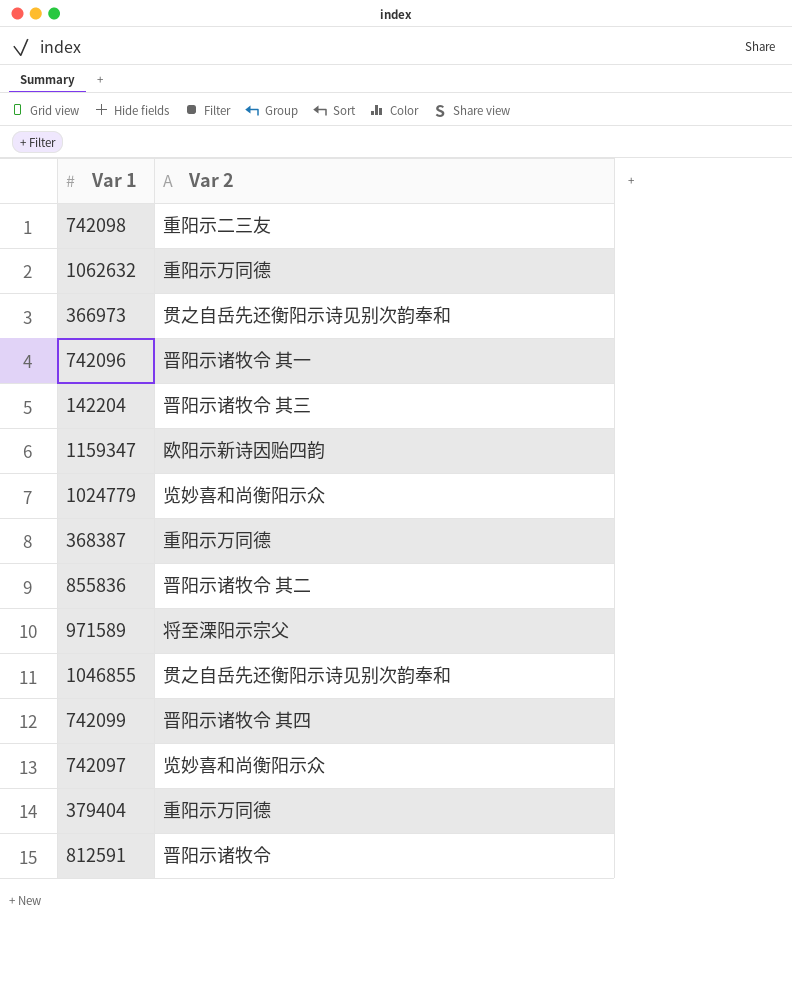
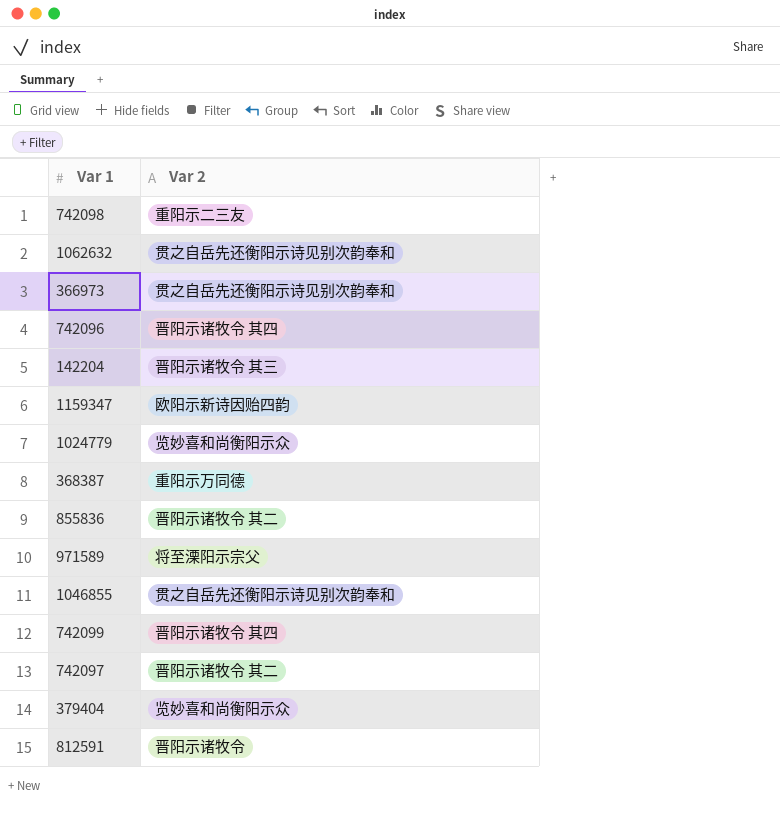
1062632 | Var 2: 重阳示万同德 -> 贯之自岳先还衡阳示诗见别次韵奉和
742096 | Var 2: 晋阳示诸牧令 其一 -> 晋阳示诸牧令 其四
742097 | Var 2: 览妙喜和尚衡阳示众 -> 晋阳示诸牧令 其二
379404 | Var 2: 重阳示万同德 -> 览妙喜和尚衡阳示众

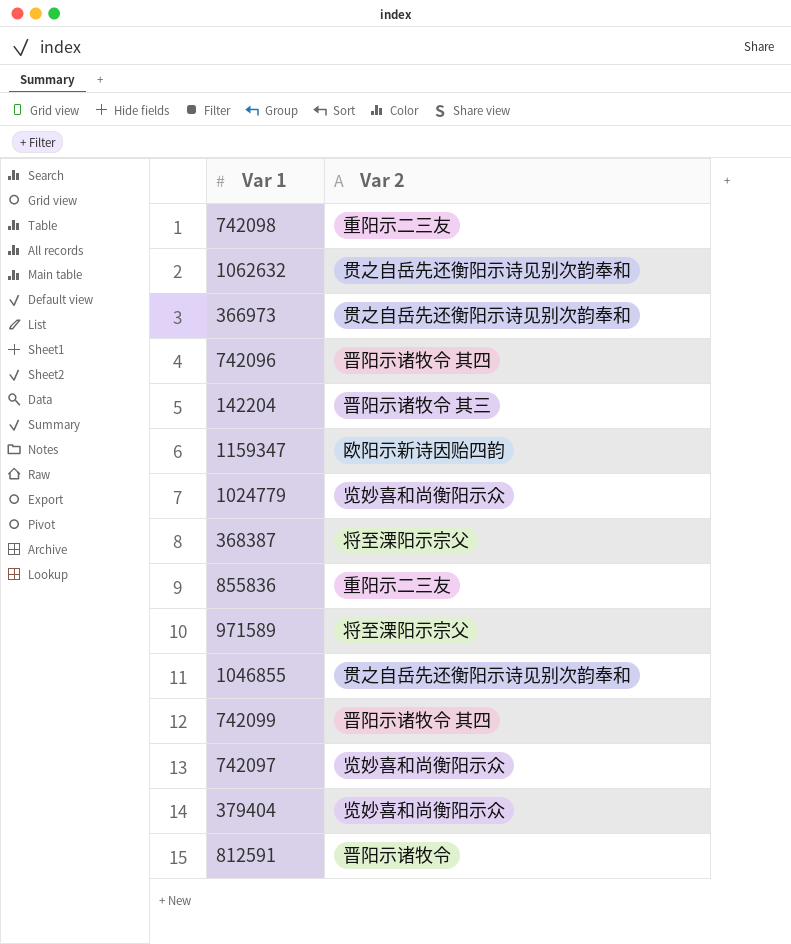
368387 | Var 2: 重阳示万同德 -> 将至溧阳示宗父
855836 | Var 2: 晋阳示诸牧令 其二 -> 重阳示二三友
742097 | Var 2: 晋阳示诸牧令 其二 -> 览妙喜和尚衡阳示众

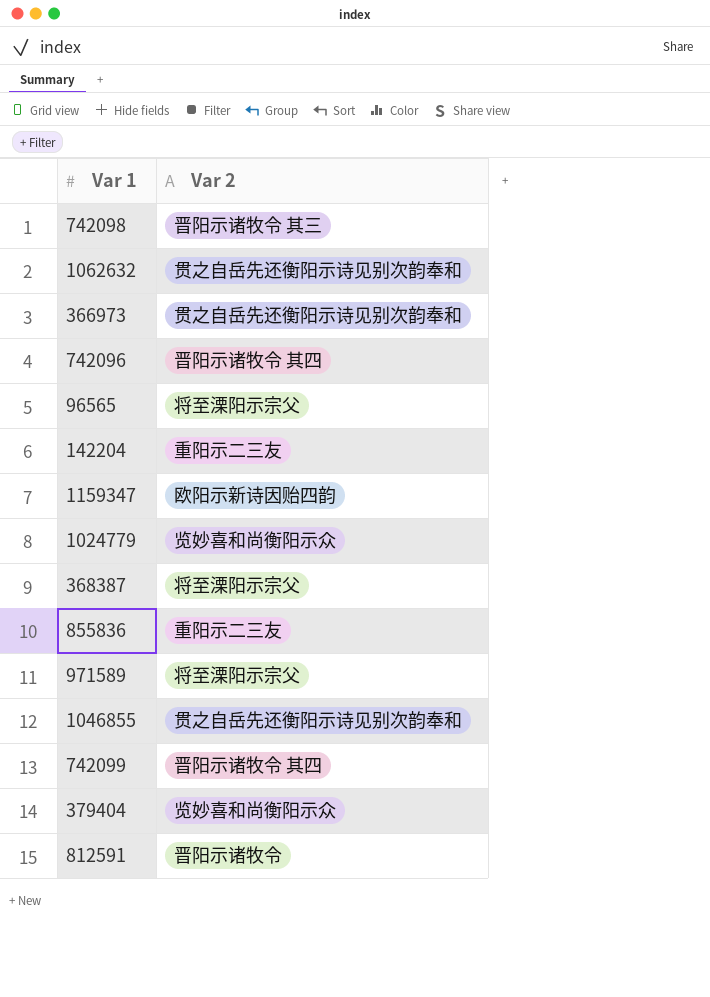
row 742097: 览妙喜和尚衡阳示众 -> none
742098 | Var 2: 重阳示二三友 -> 晋阳示诸牧令 其三
row 96565: none -> 将至溧阳示宗父
142204 | Var 2: 晋阳示诸牧令 其三 -> 重阳示二三友

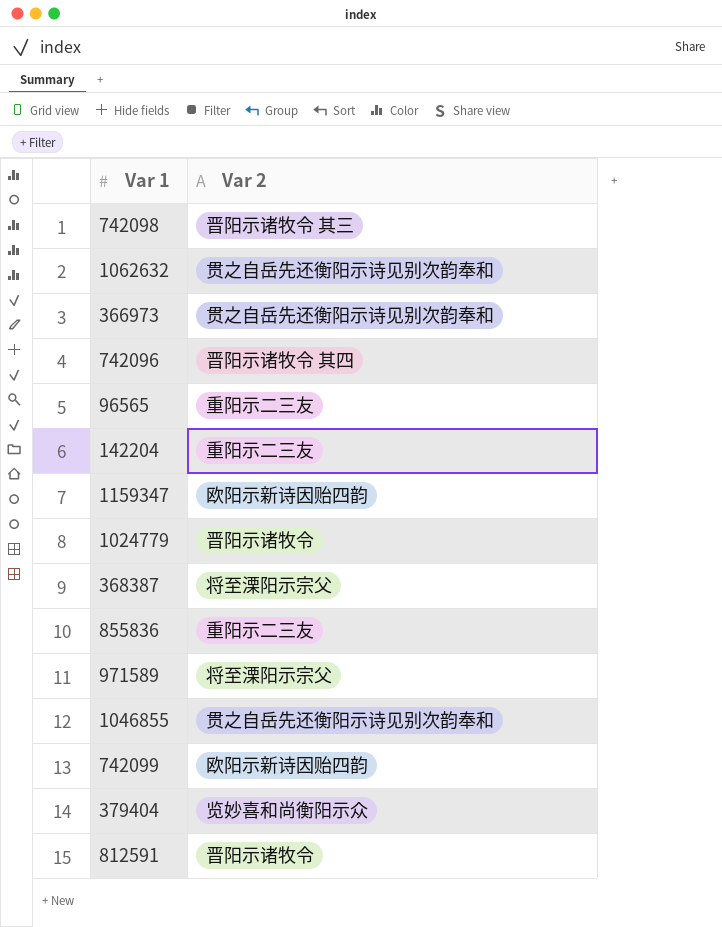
96565 | Var 2: 将至溧阳示宗父 -> 重阳示二三友
1024779 | Var 2: 览妙喜和尚衡阳示众 -> 晋阳示诸牧令
742099 | Var 2: 晋阳示诸牧令 其四 -> 欧阳示新诗因贻四韵

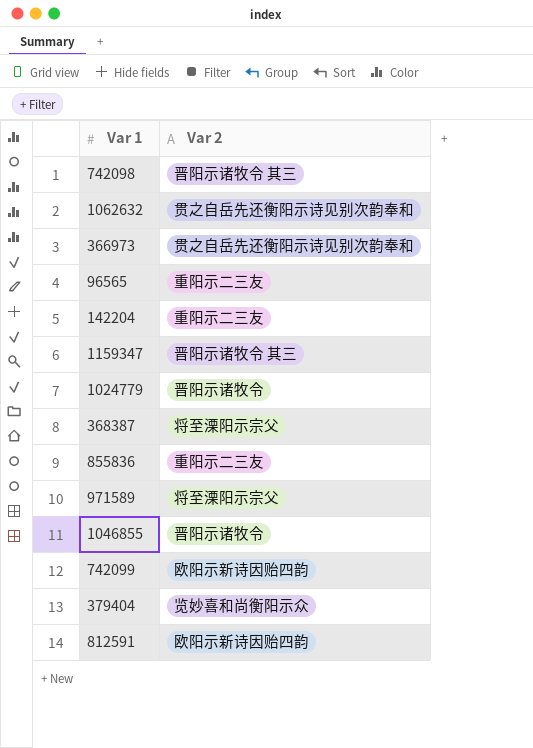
row 742096: 晋阳示诸牧令 其四 -> none
1159347 | Var 2: 欧阳示新诗因贻四韵 -> 晋阳示诸牧令 其三
1046855 | Var 2: 贯之自岳先还衡阳示诗见别次韵奉和 -> 晋阳示诸牧令
812591 | Var 2: 晋阳示诸牧令 -> 欧阳示新诗因贻四韵

